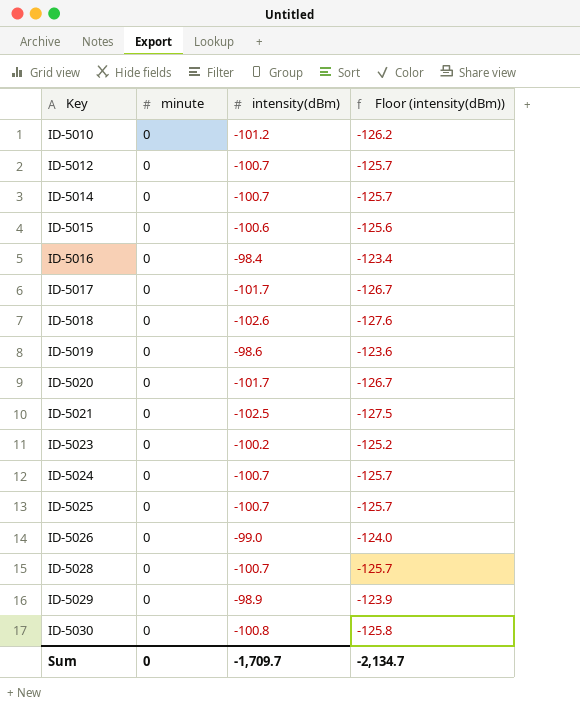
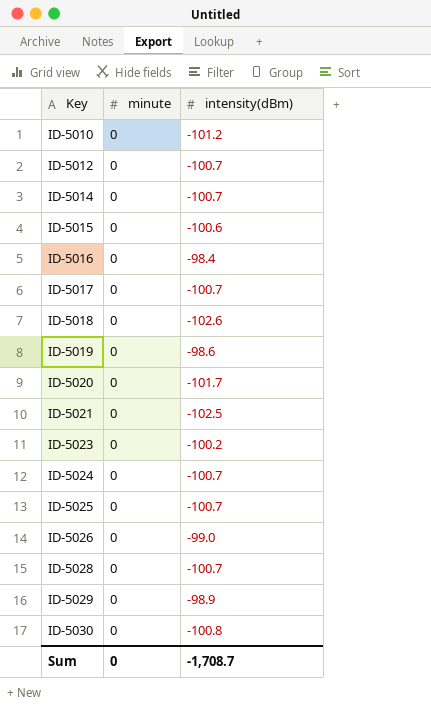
column Floor (intensity(dBm)) | formula: [intensity(dBm)] - 25 -> none
ID-5017 | intensity(dBm): -101.7 -> -100.7
Sum | intensity(dBm): -1,709.7 -> -1,708.7

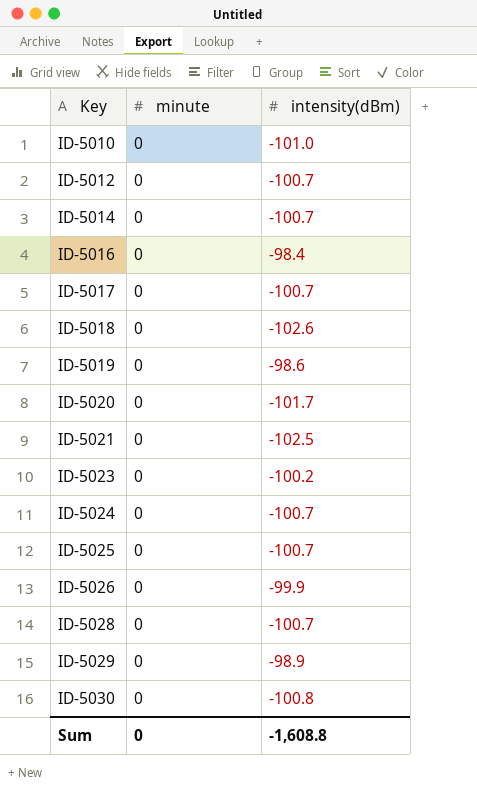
row ID-5015: 0 | -100.6 -> none
ID-5010 | intensity(dBm): -101.2 -> -101.0
ID-5026 | intensity(dBm): -99.0 -> -99.9
Sum | intensity(dBm): -1,708.7 -> -1,608.8

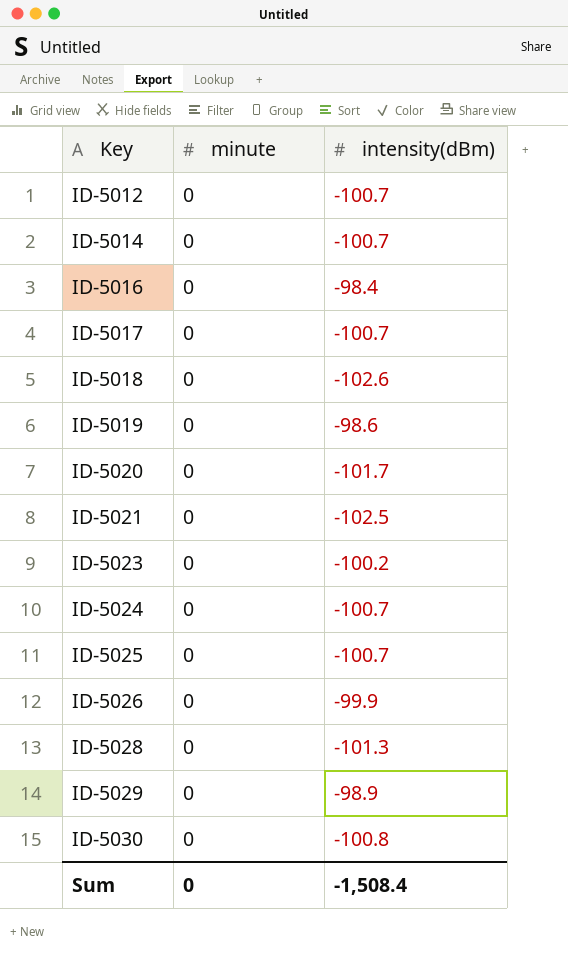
row ID-5010: 0 | -101.0 -> none
ID-5028 | intensity(dBm): -100.7 -> -101.3
Sum | intensity(dBm): -1,608.8 -> -1,508.4

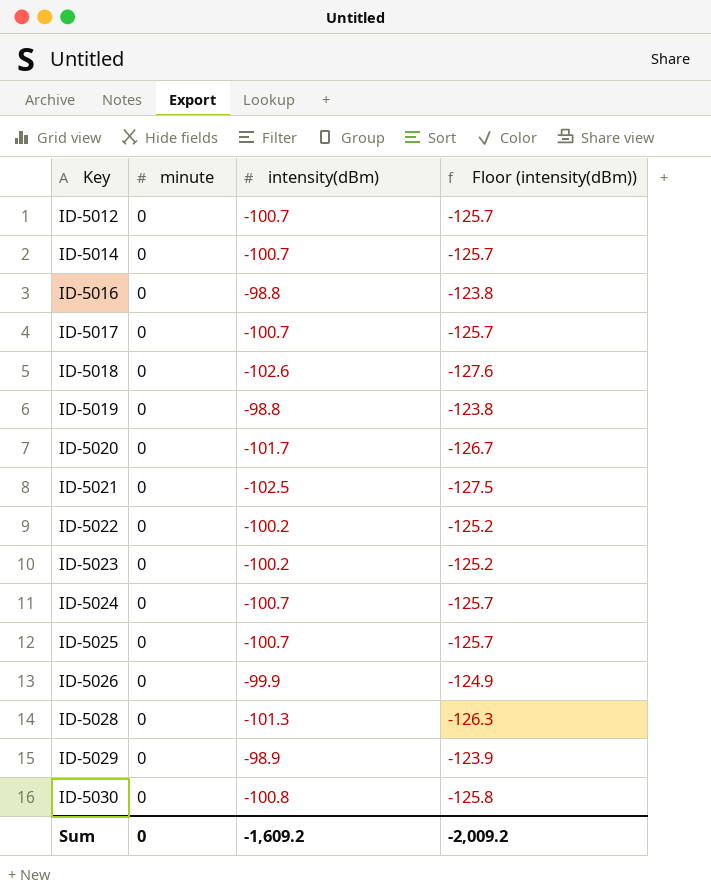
column Floor (intensity(dBm)) | formula: none -> [intensity(dBm)] - 25
ID-5016 | intensity(dBm): -98.4 -> -98.8
ID-5019 | intensity(dBm): -98.6 -> -98.8
row ID-5022: none -> 0 | -100.2 | -125.2
Sum | intensity(dBm): -1,508.4 -> -1,609.2

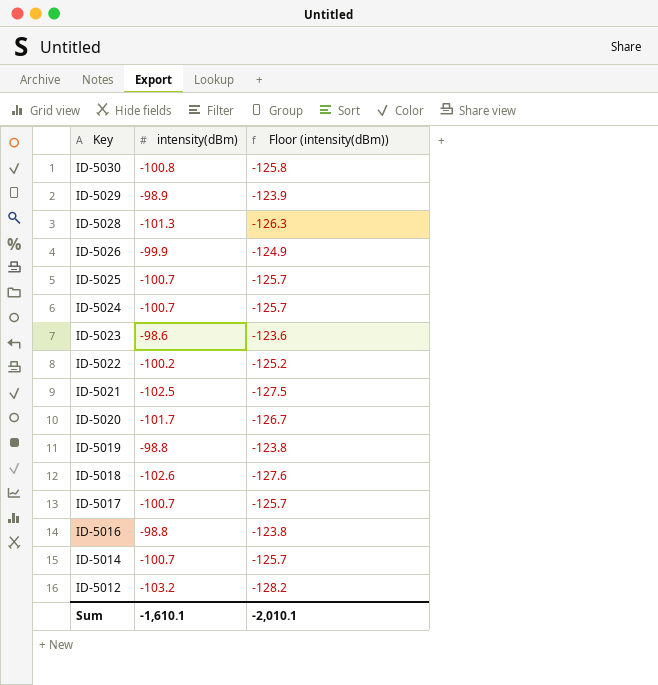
row order: Key ascending -> Key descending
column minute | position: 2 -> none
ID-5023 | intensity(dBm): -100.2 -> -98.6
ID-5023 | Floor (intensity(dBm)): -125.2 -> -123.6
ID-5012 | intensity(dBm): -100.7 -> -103.2
ID-5012 | Floor (intensity(dBm)): -125.7 -> -128.2
Sum | intensity(dBm): -1,609.2 -> -1,610.1
Sum | Floor (intensity(dBm)): -2,009.2 -> -2,010.1

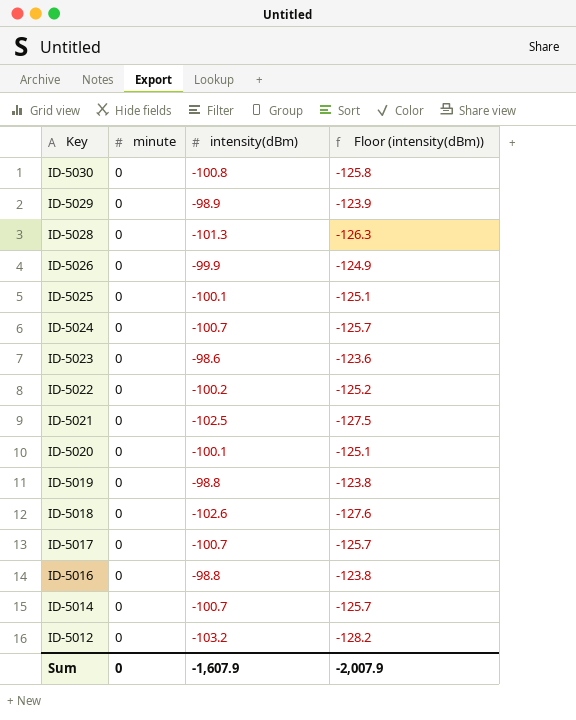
column minute | position: none -> 2
ID-5025 | intensity(dBm): -100.7 -> -100.1
ID-5025 | Floor (intensity(dBm)): -125.7 -> -125.1
ID-5020 | intensity(dBm): -101.7 -> -100.1
ID-5020 | Floor (intensity(dBm)): -126.7 -> -125.1
Sum | intensity(dBm): -1,610.1 -> -1,607.9
Sum | Floor (intensity(dBm)): -2,010.1 -> -2,007.9

